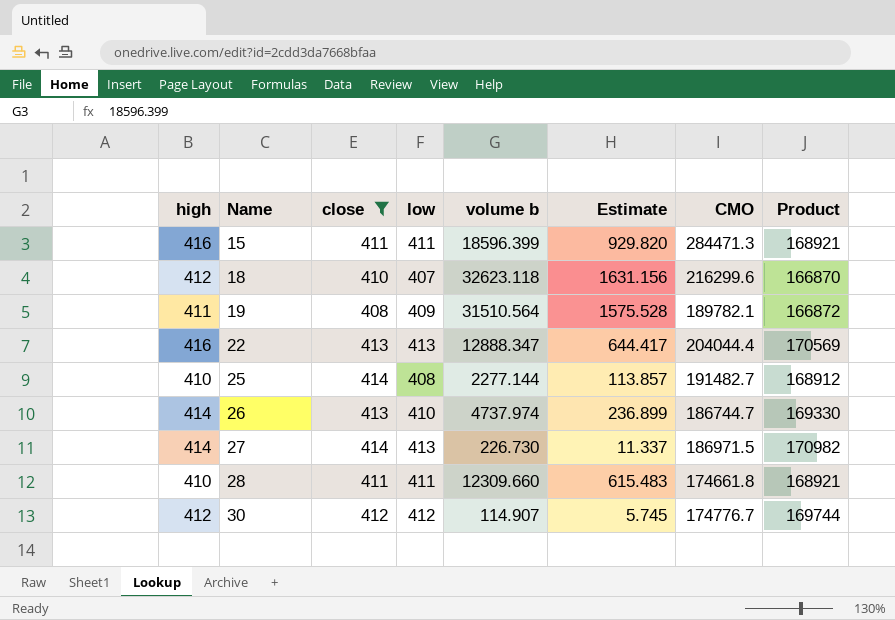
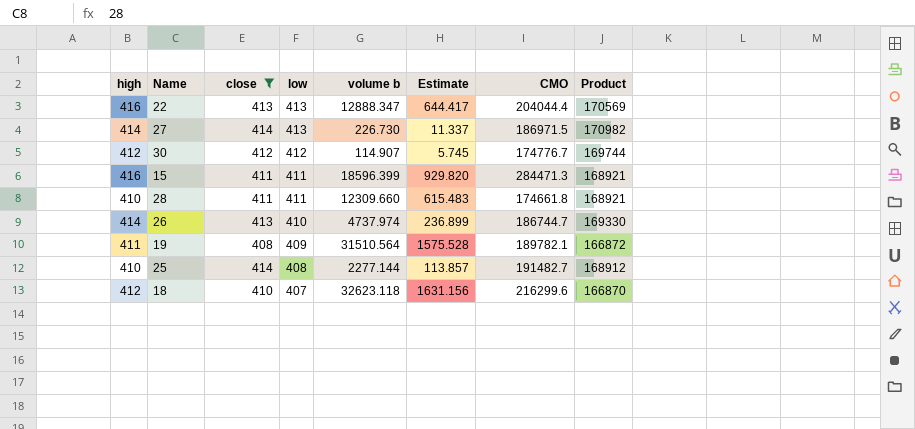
row order: Name ascending -> low descending

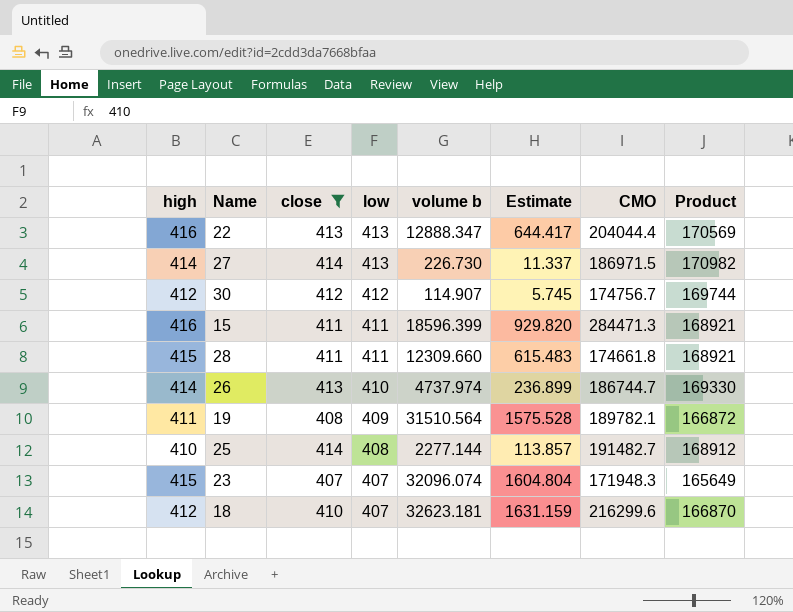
30 | CMO: 174776.7 -> 174756.7
28 | high: 410 -> 415
row 23: none -> 415 | 407 | 407 | 32096.074 | 1604.804 | 171948.3 | 165649
18 | volume b: 32623.118 -> 32623.181
18 | Estimate: 1631.156 -> 1631.159

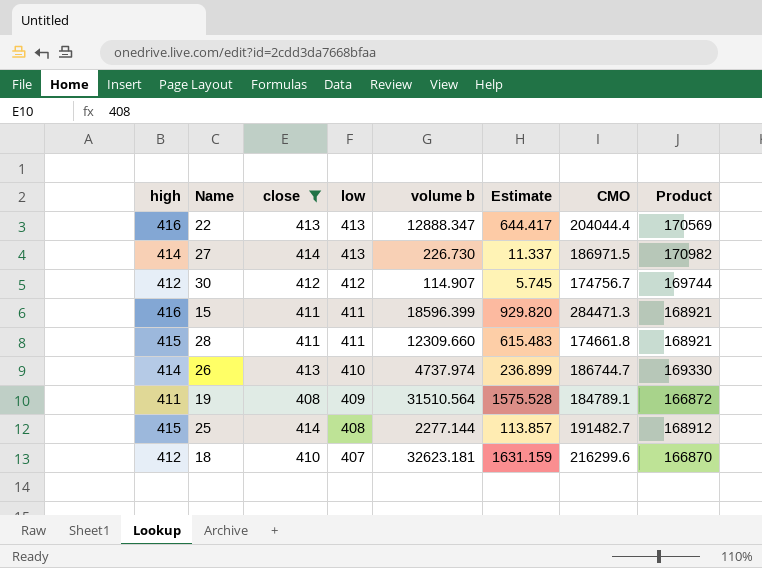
row 23: 415 | 407 | 407 | 32096.074 | 1604.804 | 171948.3 | 165649 -> none
19 | CMO: 189782.1 -> 184789.1
25 | high: 410 -> 415

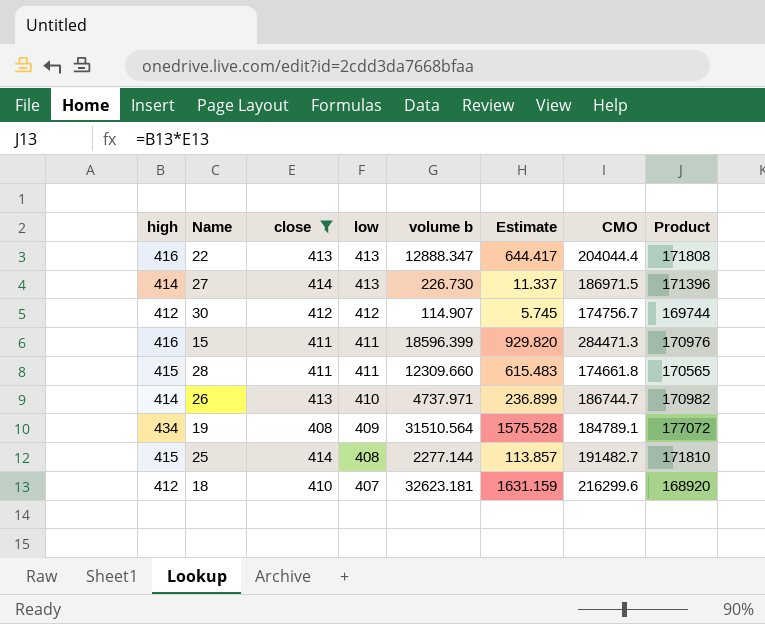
column Product | formula: [close] * [low] -> [high] * [close]
26 | volume b: 4737.974 -> 4737.971
19 | high: 411 -> 434

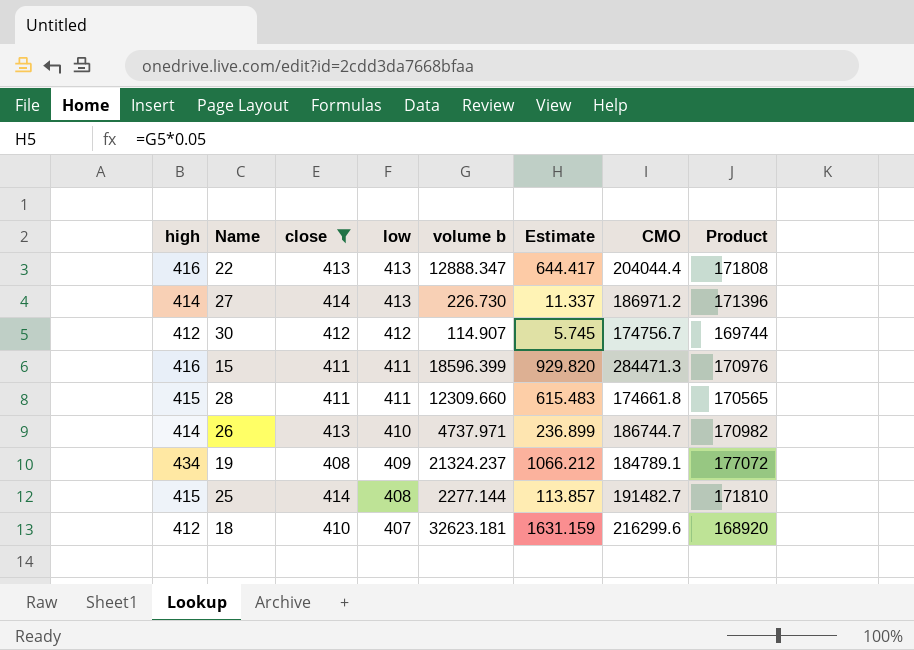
27 | CMO: 186971.5 -> 186971.2
19 | volume b: 31510.564 -> 21324.237
19 | Estimate: 1575.528 -> 1066.212

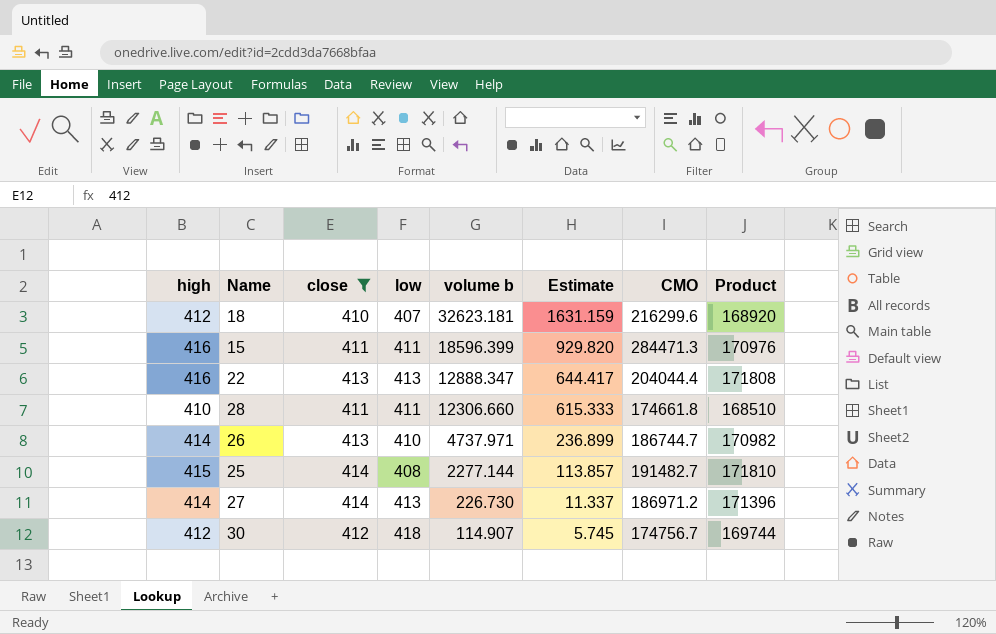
row order: low descending -> volume b descending
row 19: 434 | 408 | 409 | 21324.237 | 1066.212 | 184789.1 | 177072 -> none
28 | high: 415 -> 410
28 | volume b: 12309.660 -> 12306.660
28 | Estimate: 615.483 -> 615.333
28 | Product: 170565 -> 168510
30 | low: 412 -> 418

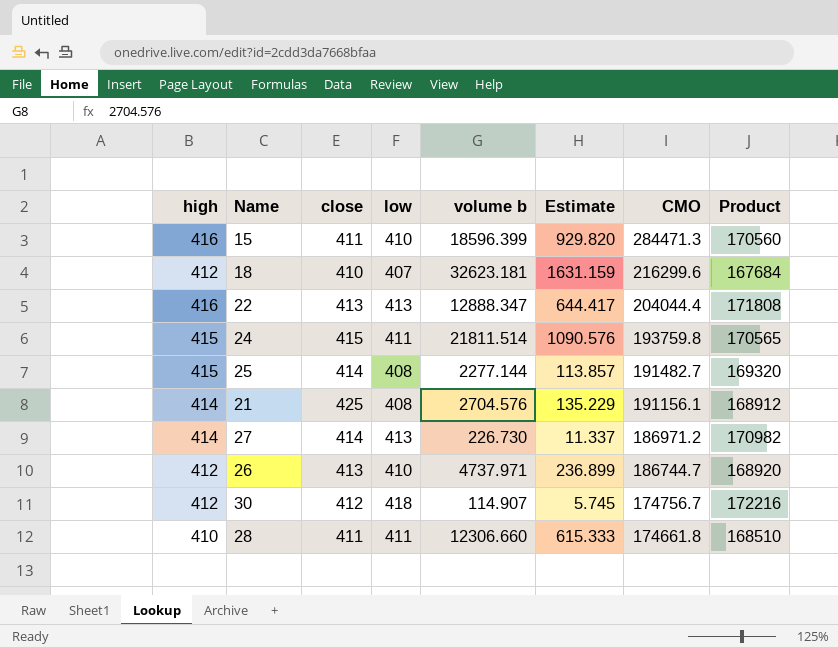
filter: close <= 414 -> none
row order: volume b descending -> CMO descending
column Product | formula: [high] * [close] -> [high] * [low]
15 | low: 411 -> 410
26 | high: 414 -> 412

